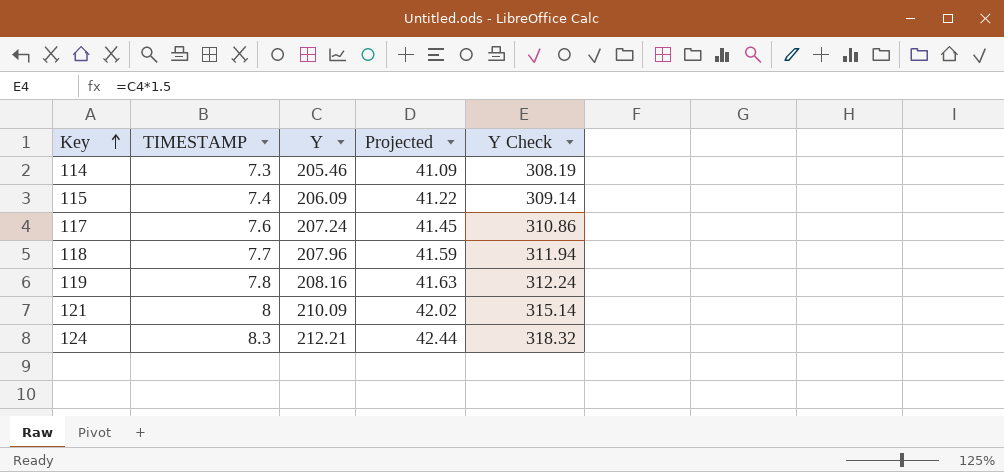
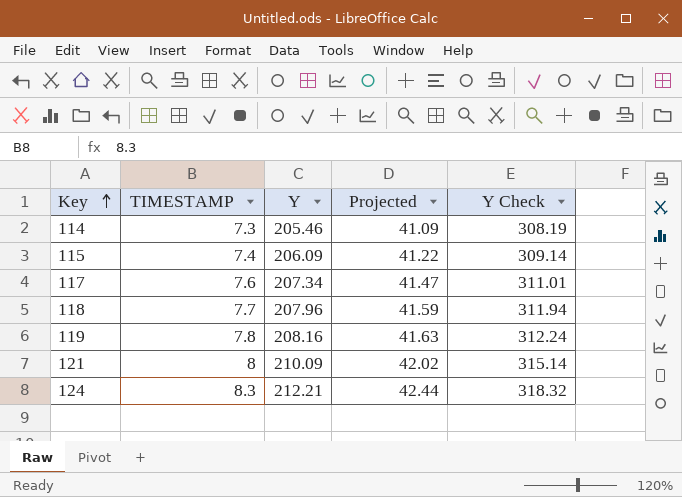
117 | Y: 207.24 -> 207.34
117 | Projected: 41.45 -> 41.47
117 | Y Check: 310.86 -> 311.01

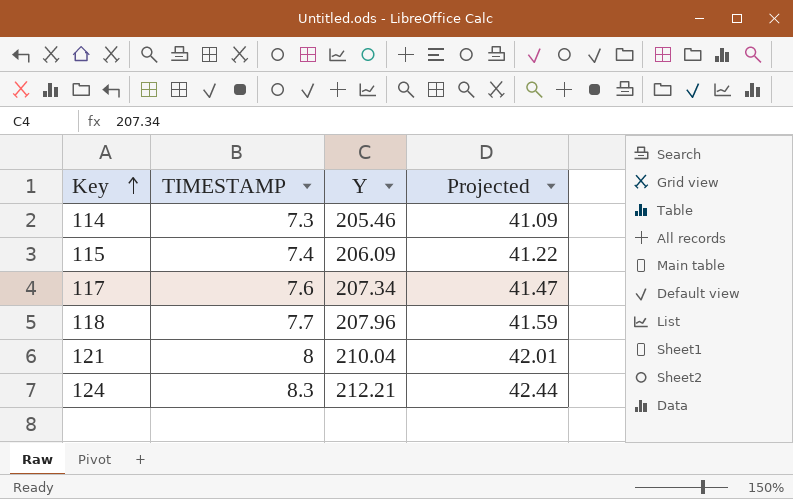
column Y Check | formula: [Y] * 1.5 -> none
row 119: 7.8 | 208.16 | 41.63 | 312.24 -> none
121 | Y: 210.09 -> 210.04
121 | Projected: 42.02 -> 42.01

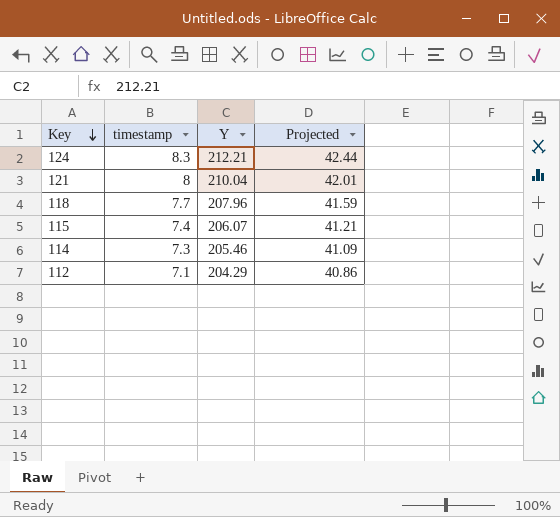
row order: Key ascending -> Key descending
column name: TIMESTAMP -> timestamp
row 117: 7.6 | 207.34 | 41.47 -> none
115 | Y: 206.09 -> 206.07
115 | Projected: 41.22 -> 41.21
row 112: none -> 7.1 | 204.29 | 40.86

